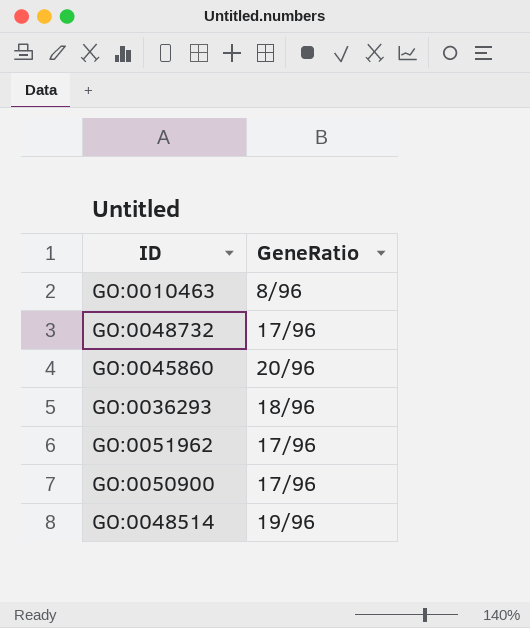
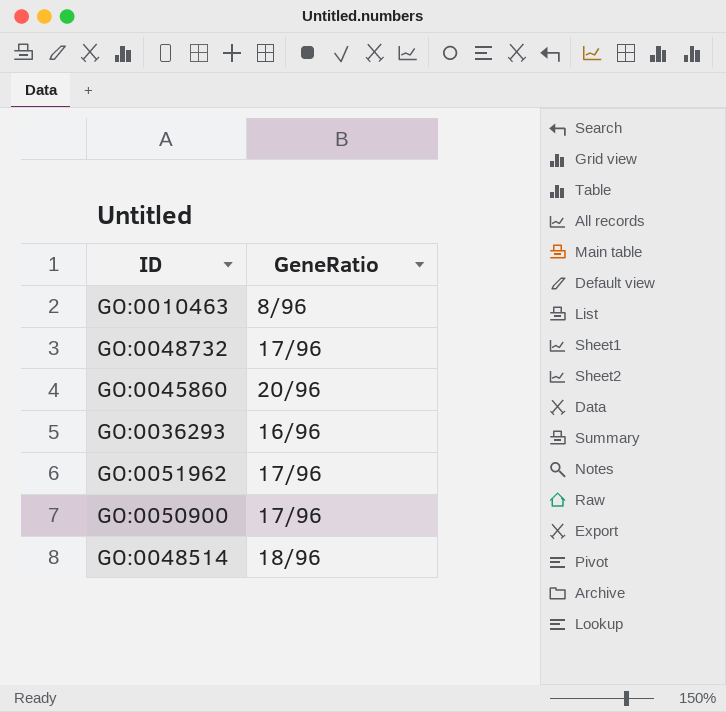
GO:0036293 | GeneRatio: 18/96 -> 16/96
GO:0048514 | GeneRatio: 19/96 -> 18/96

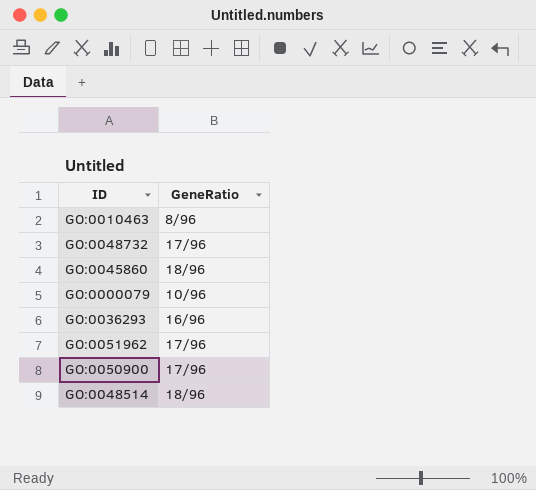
GO:0045860 | GeneRatio: 20/96 -> 18/96
row GO:0000079: none -> 10/96

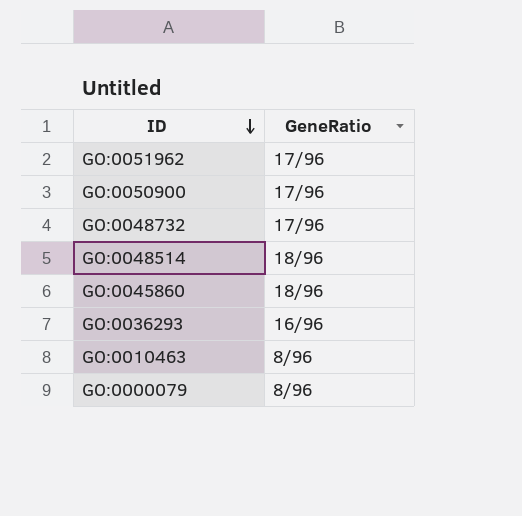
row order: none -> ID descending
GO:0000079 | GeneRatio: 10/96 -> 8/96

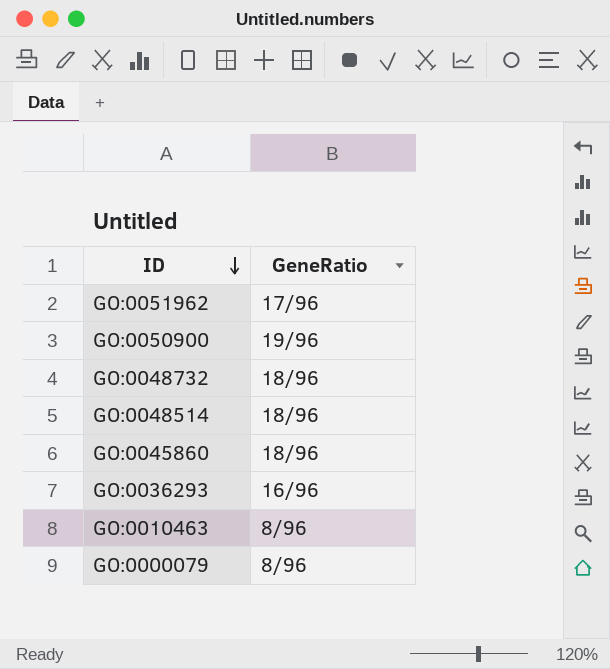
GO:0050900 | GeneRatio: 17/96 -> 19/96
GO:0048732 | GeneRatio: 17/96 -> 18/96

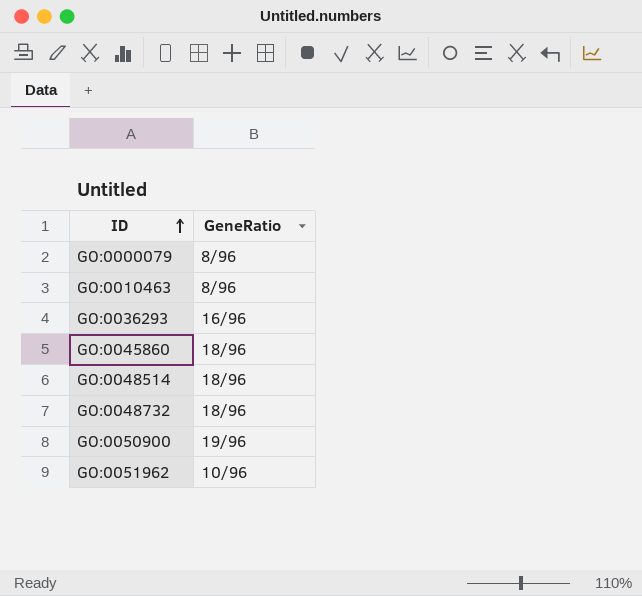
row order: ID descending -> ID ascending
GO:0051962 | GeneRatio: 17/96 -> 10/96

